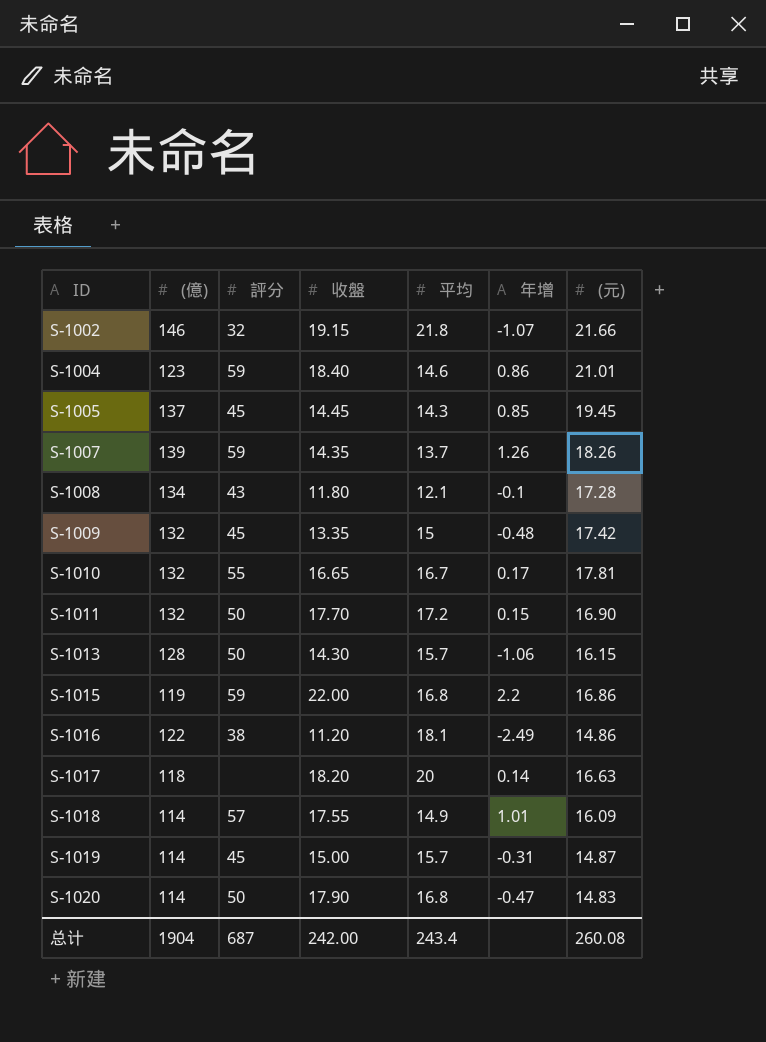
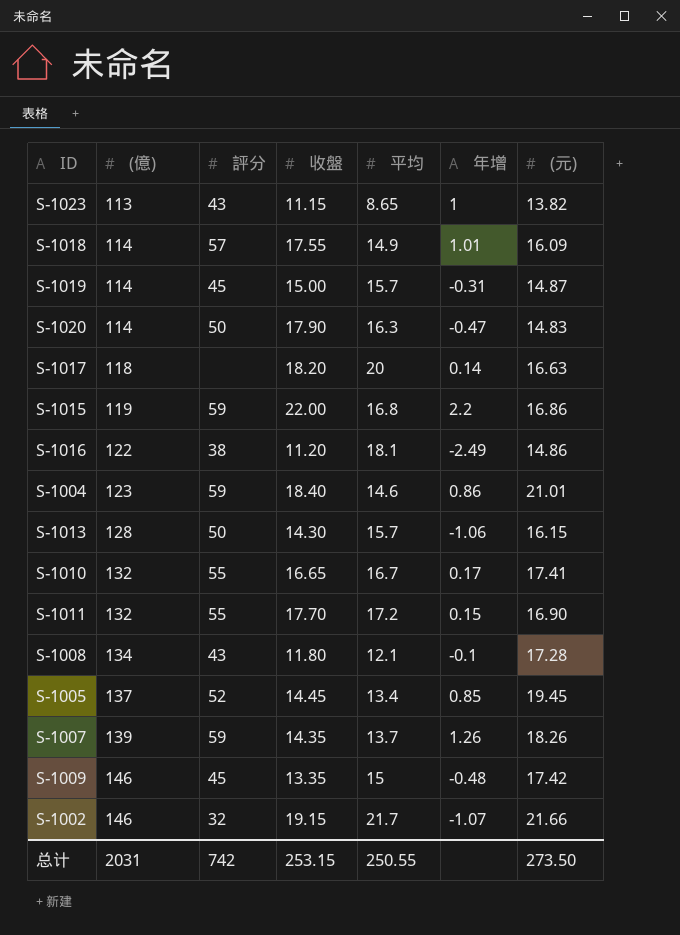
row order: ID ascending -> (億) ascending
row S-1023: none -> 113 | 43 | 11.15 | 8.65 | 1 | 13.82
S-1020 | 平均: 16.8 -> 16.3
S-1010 | (元): 17.81 -> 17.41
S-1011 | 評分: 50 -> 55
S-1005 | 評分: 45 -> 52
S-1005 | 平均: 14.3 -> 13.4
S-1009 | (億): 132 -> 146
S-1002 | 平均: 21.8 -> 21.7
总计 | (億): 1904 -> 2031
总计 | 評分: 687 -> 742
总计 | 收盤: 242.00 -> 253.15
总计 | 平均: 243.4 -> 250.55
总计 | (元): 260.08 -> 273.50

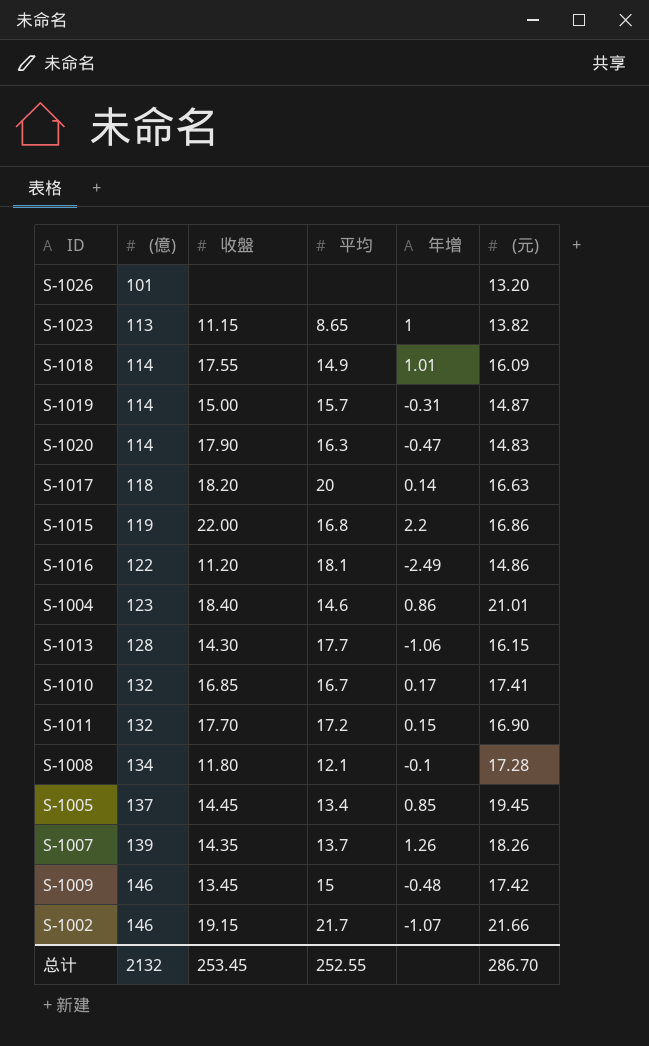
column 評分 | position: 3 -> none
row S-1026: none -> 101 | none | none | none | 13.20
S-1013 | 平均: 15.7 -> 17.7
S-1010 | 收盤: 16.65 -> 16.85
S-1009 | 收盤: 13.35 -> 13.45
总计 | (億): 2031 -> 2132
总计 | 收盤: 253.15 -> 253.45
总计 | 平均: 250.55 -> 252.55
总计 | (元): 273.50 -> 286.70

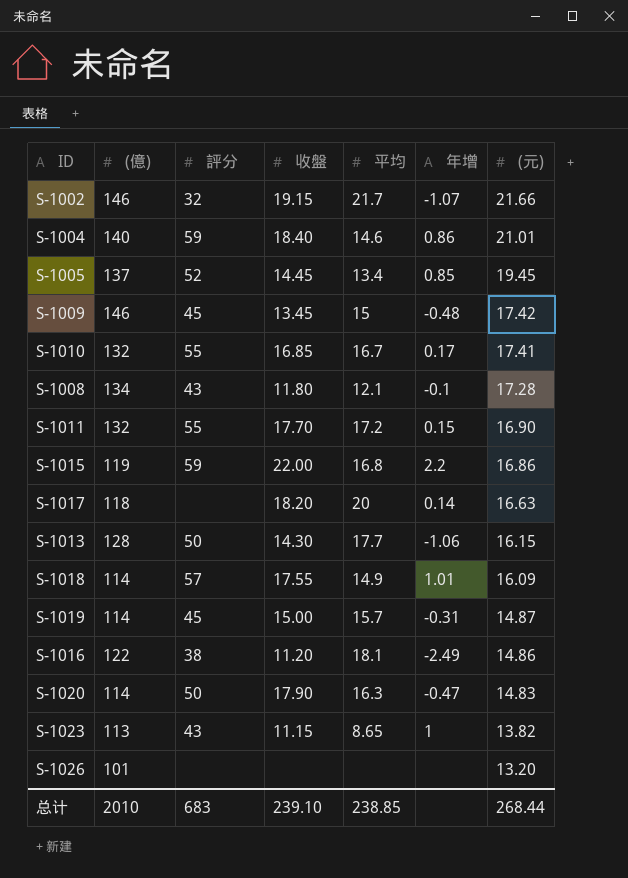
row order: (億) ascending -> (元) descending
column 評分 | position: none -> 3
row S-1007: 139 | 14.35 | 13.7 | 1.26 | 18.26 -> none
S-1004 | (億): 123 -> 140
总计 | (億): 2132 -> 2010
总计 | 收盤: 253.45 -> 239.10
总计 | 平均: 252.55 -> 238.85
总计 | (元): 286.70 -> 268.44

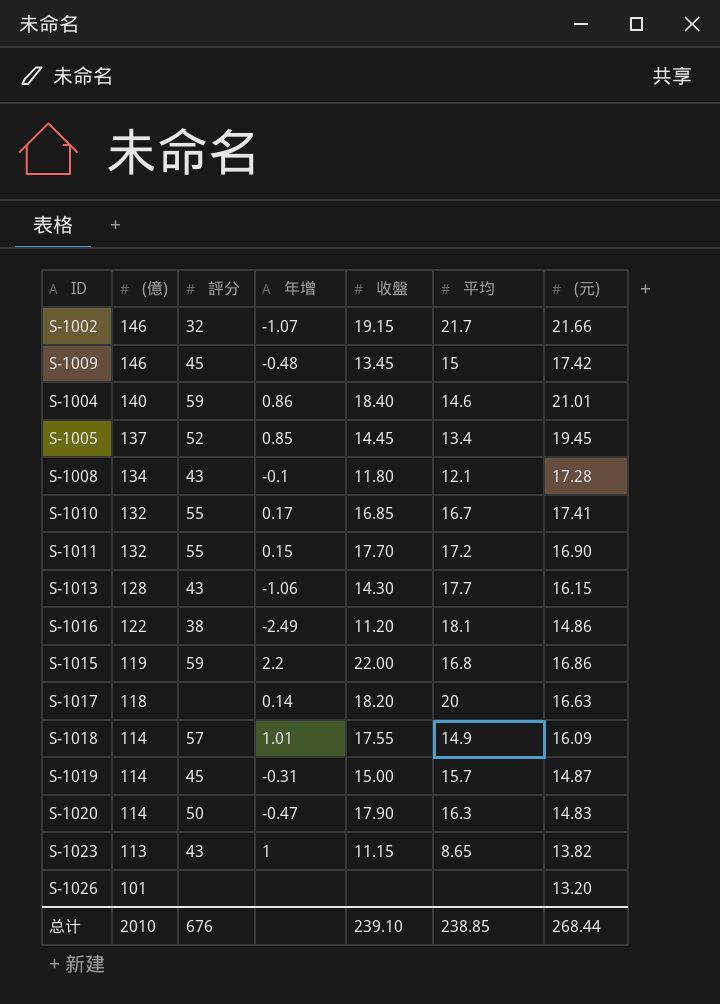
row order: (元) descending -> (億) descending
column 年增 | position: 6 -> 4
S-1013 | 評分: 50 -> 43
总计 | 評分: 683 -> 676

